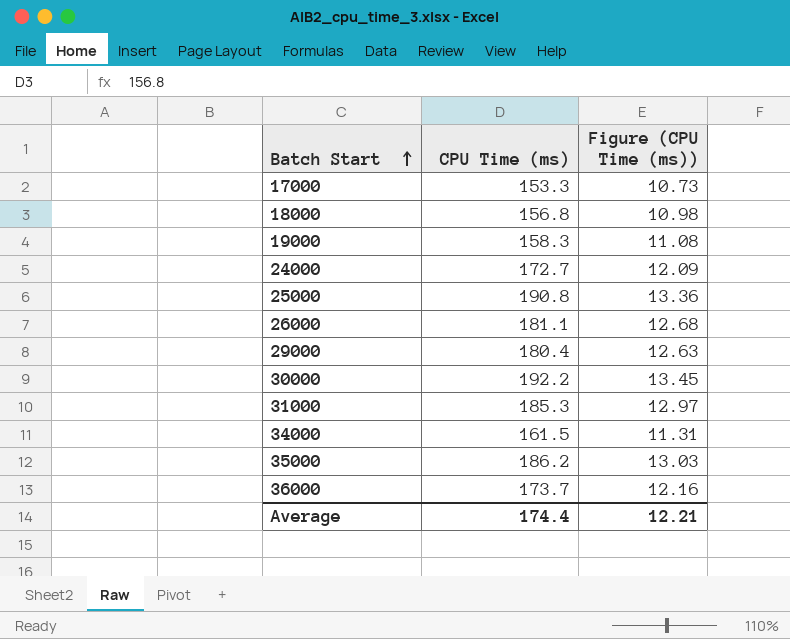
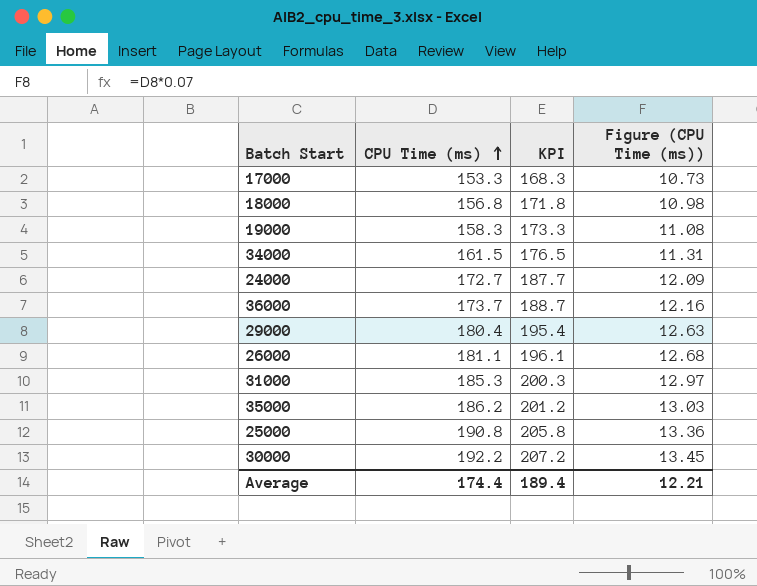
row order: Batch Start ascending -> CPU Time (ms) ascending
column KPI | formula: none -> [CPU Time (ms)] + 15

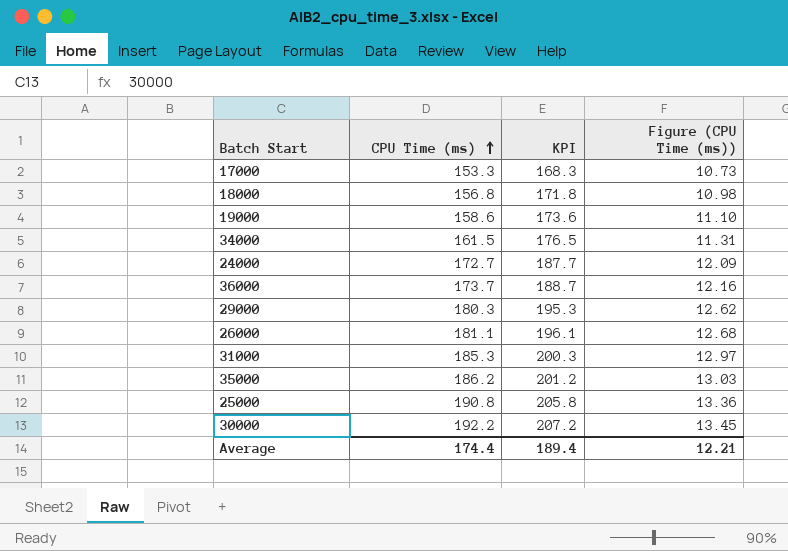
19000 | CPU Time (ms): 158.3 -> 158.6
19000 | KPI: 173.3 -> 173.6
19000 | Figure (CPU Time (ms)): 11.08 -> 11.10
29000 | CPU Time (ms): 180.4 -> 180.3
29000 | KPI: 195.4 -> 195.3
29000 | Figure (CPU Time (ms)): 12.63 -> 12.62

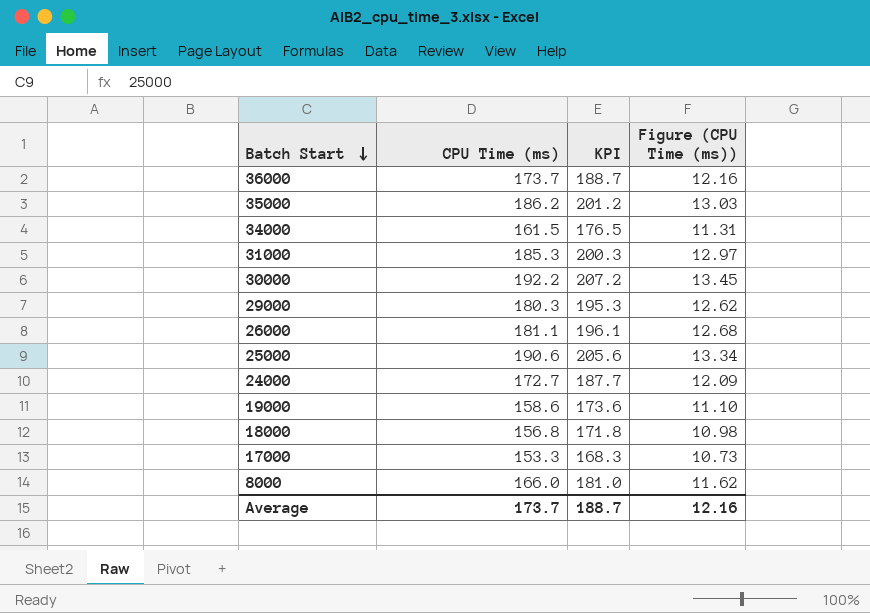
row order: CPU Time (ms) ascending -> Batch Start descending
25000 | CPU Time (ms): 190.8 -> 190.6
25000 | KPI: 205.8 -> 205.6
25000 | Figure (CPU Time (ms)): 13.36 -> 13.34
row 8000: none -> 166.0 | 181.0 | 11.62
Average | CPU Time (ms): 174.4 -> 173.7
Average | KPI: 189.4 -> 188.7
Average | Figure (CPU Time (ms)): 12.21 -> 12.16

